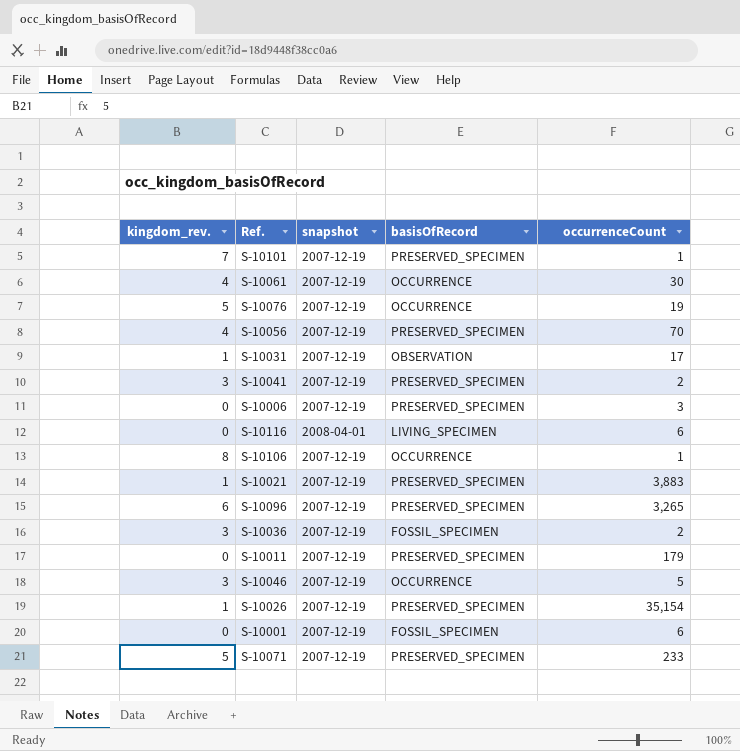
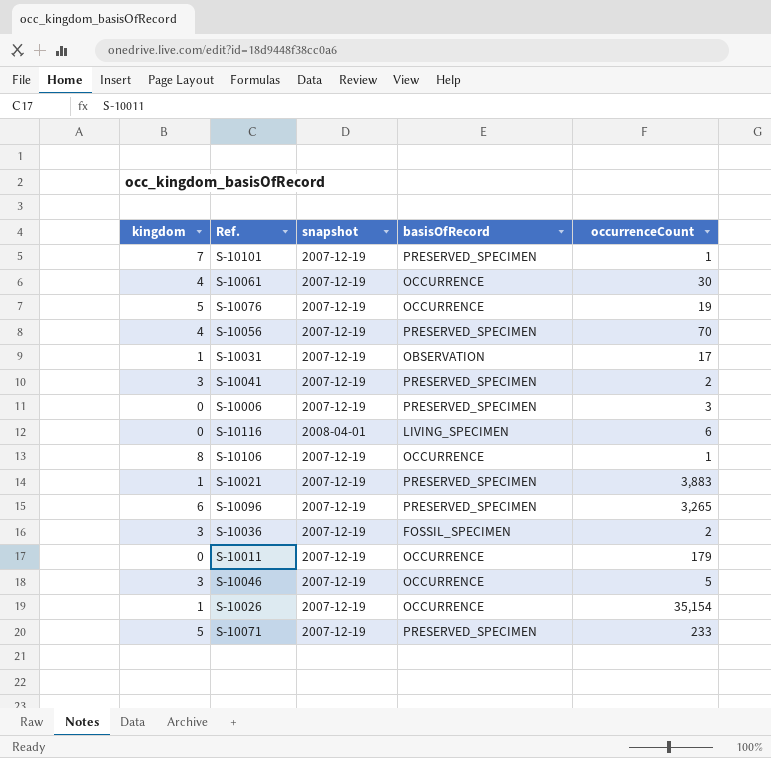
column name: kingdom_rev. -> kingdom
row S-10001: 0 | 2007-12-19 | FOSSIL_SPECIMEN | 6 -> none
S-10011 | basisOfRecord: PRESERVED_SPECIMEN -> OCCURRENCE
S-10026 | basisOfRecord: PRESERVED_SPECIMEN -> OCCURRENCE

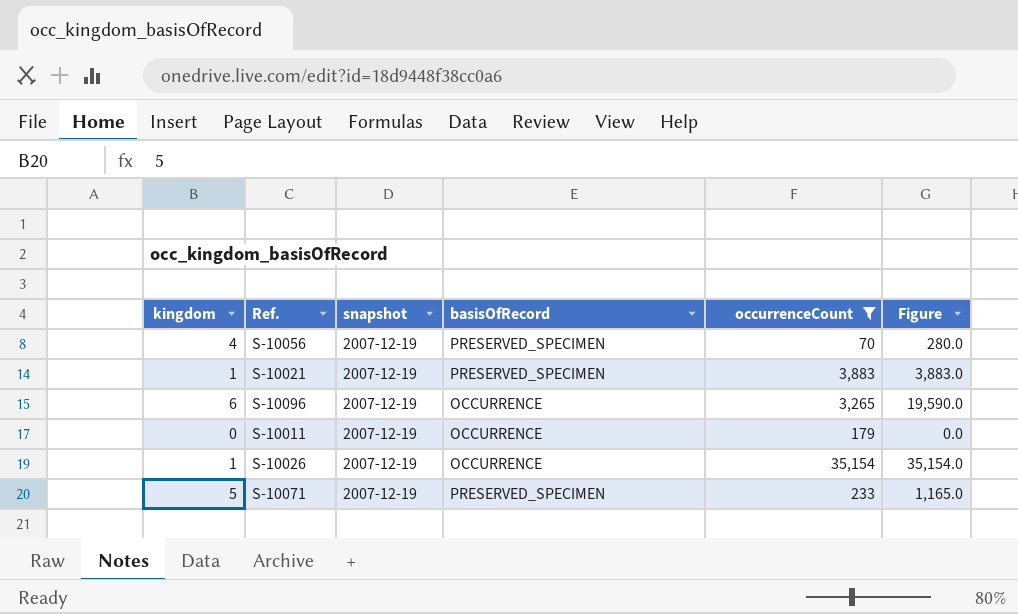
filter: none -> occurrenceCount >= 70
column Figure | formula: none -> [kingdom] * [occurrenceCount]
S-10096 | basisOfRecord: PRESERVED_SPECIMEN -> OCCURRENCE

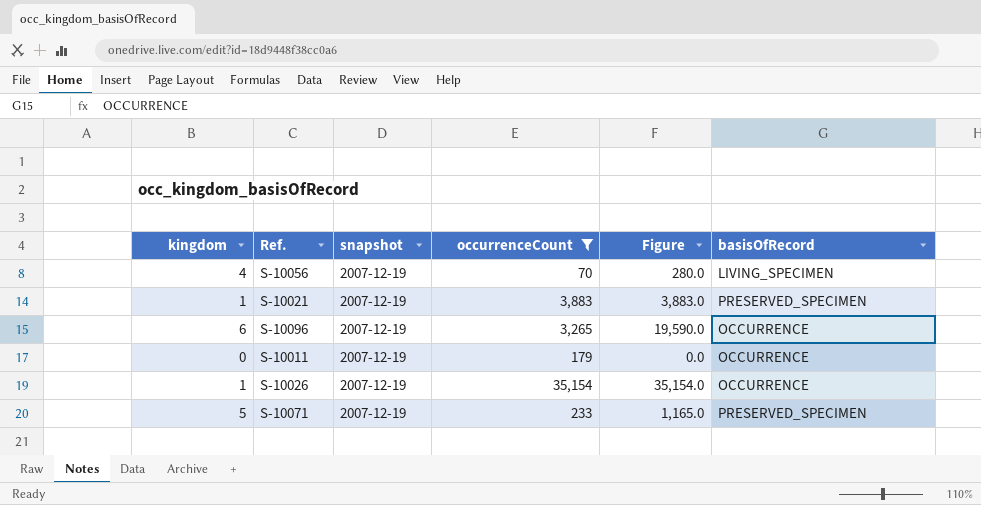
column basisOfRecord | position: 4 -> 6
S-10056 | basisOfRecord: PRESERVED_SPECIMEN -> LIVING_SPECIMEN

